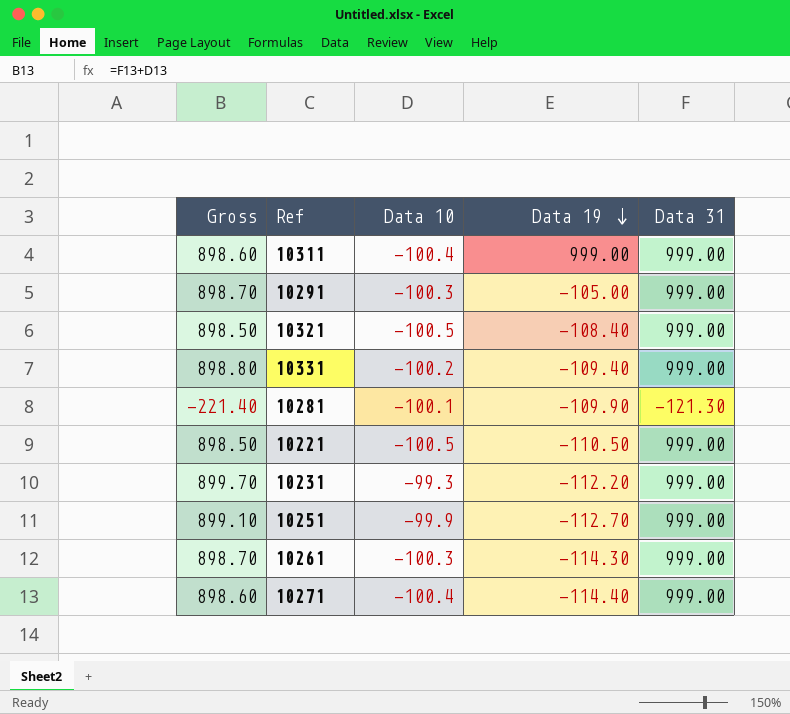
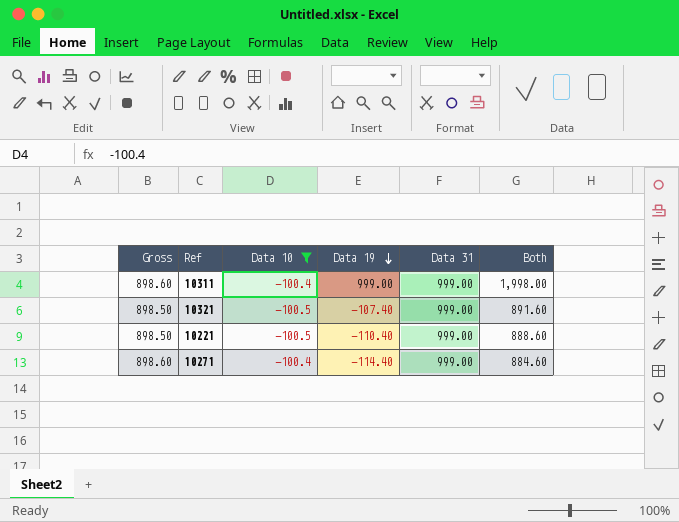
filter: none -> Data 10 <= -100.4
column Both | formula: none -> [Data 19] + [Data 31]
10321 | Data 19: -108.40 -> -107.40
10221 | Data 19: -110.50 -> -110.40

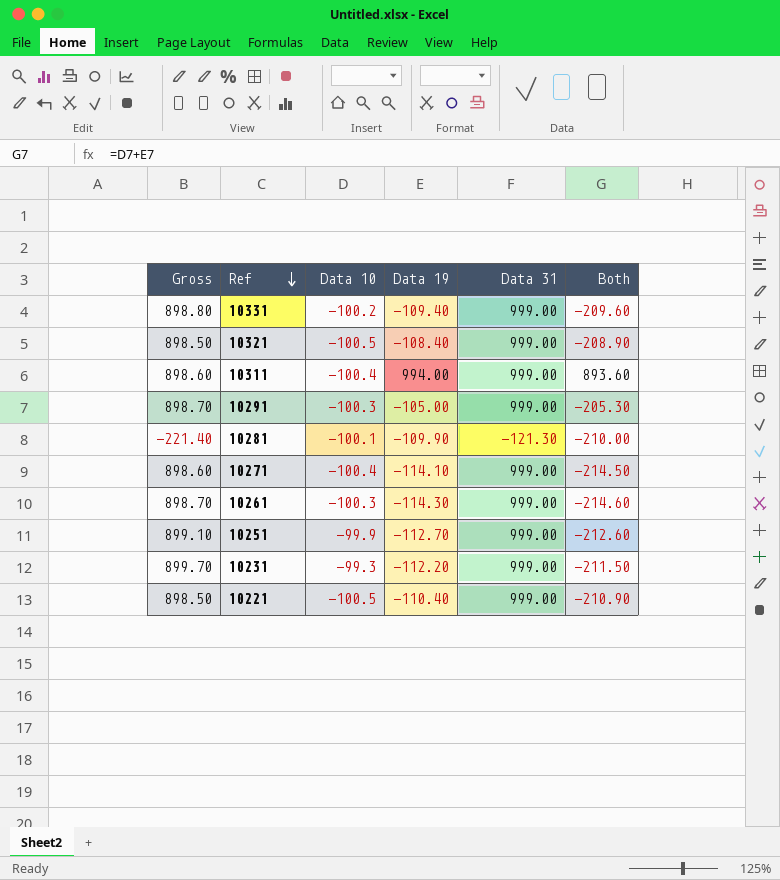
filter: Data 10 <= -100.4 -> none
row order: Data 19 descending -> Ref descending
column Both | formula: [Data 19] + [Data 31] -> [Data 10] + [Data 19]
10321 | Data 19: -107.40 -> -108.40
10311 | Data 19: 999.00 -> 994.00
10271 | Data 19: -114.40 -> -114.10

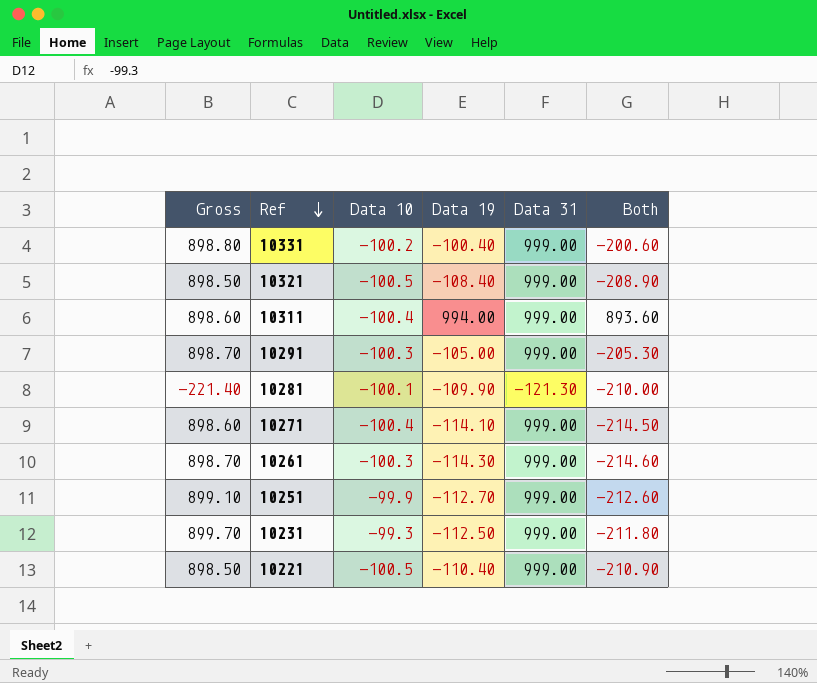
10331 | Data 19: -109.40 -> -100.40
10331 | Both: -209.60 -> -200.60
10231 | Data 19: -112.20 -> -112.50
10231 | Both: -211.50 -> -211.80

